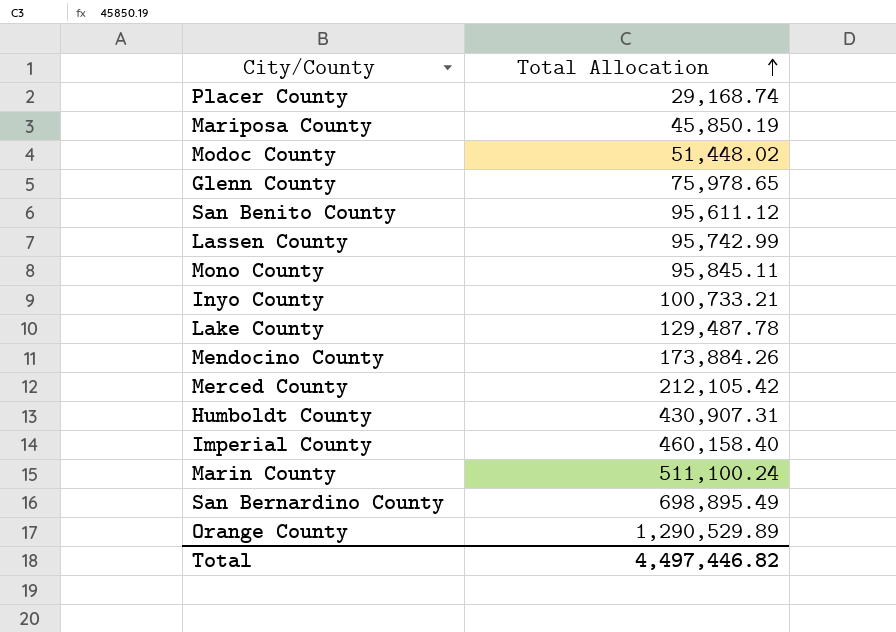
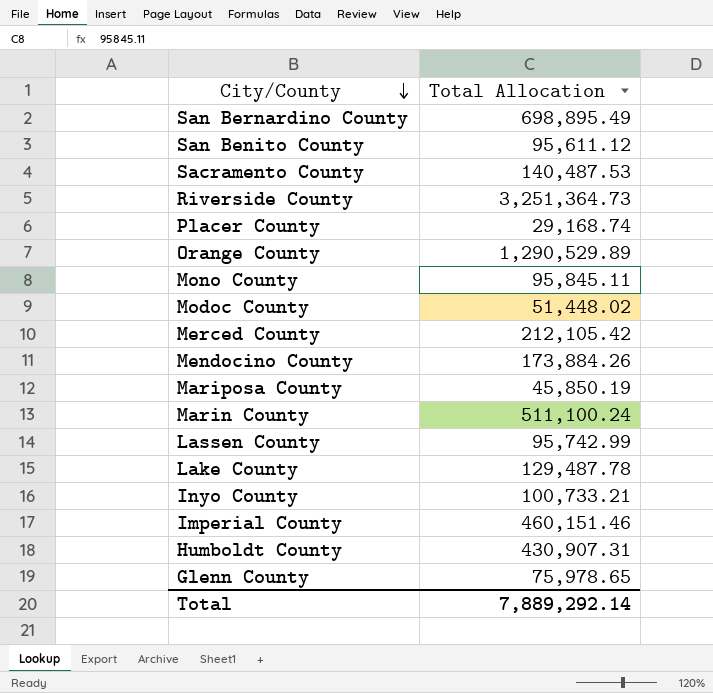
row order: Total Allocation ascending -> City/County descending
row Sacramento County: none -> 140,487.53
row Riverside County: none -> 3,251,364.73
Imperial County | Total Allocation: 460,158.40 -> 460,151.46
Total | Total Allocation: 4,497,446.82 -> 7,889,292.14

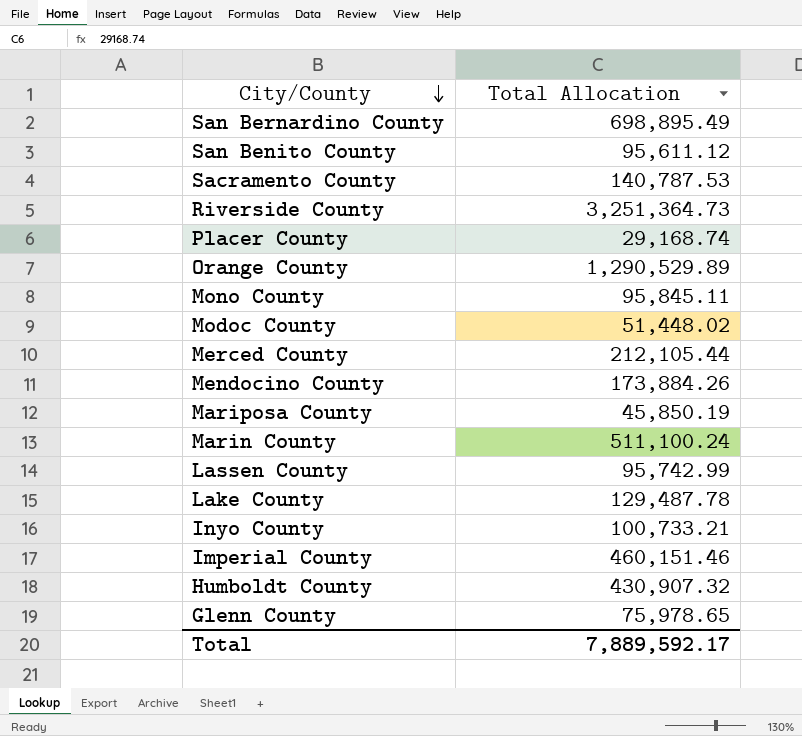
Sacramento County | Total Allocation: 140,487.53 -> 140,787.53
Merced County | Total Allocation: 212,105.42 -> 212,105.44
Humboldt County | Total Allocation: 430,907.31 -> 430,907.32
Total | Total Allocation: 7,889,292.14 -> 7,889,592.17

